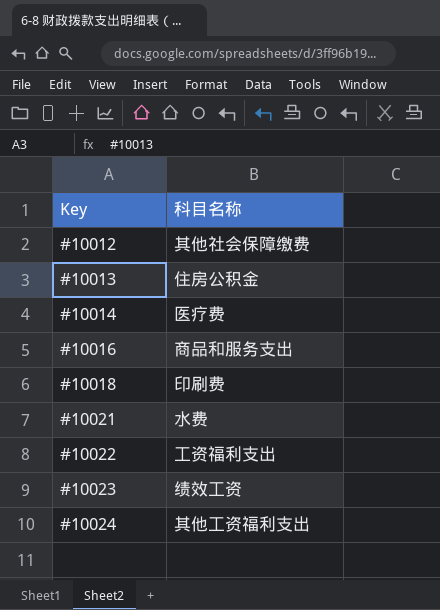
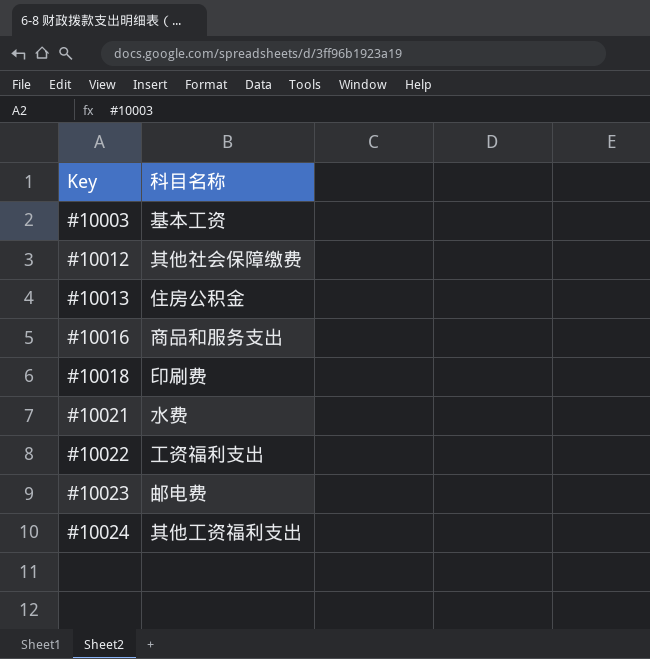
row #10014: 医疗费 -> none
row #10003: none -> 基本工资
#10023 | 科目名称: 绩效工资 -> 邮电费

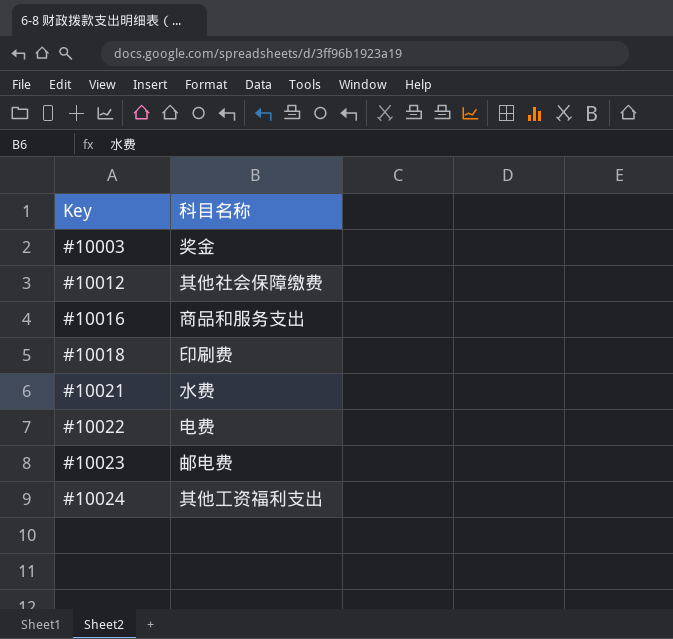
row #10013: 住房公积金 -> none
#10003 | 科目名称: 基本工资 -> 奖金
#10022 | 科目名称: 工资福利支出 -> 电费

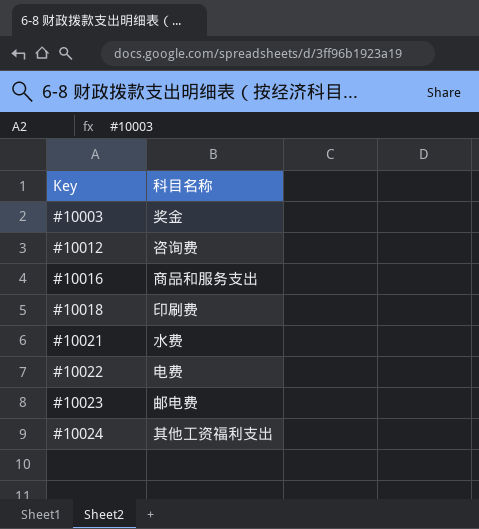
#10012 | 科目名称: 其他社会保障缴费 -> 咨询费

